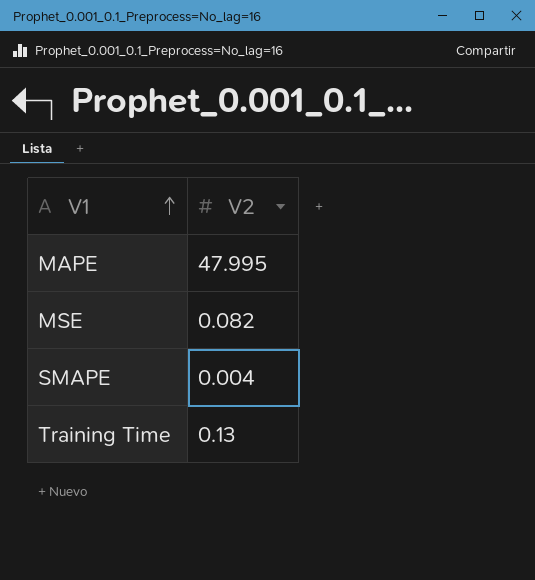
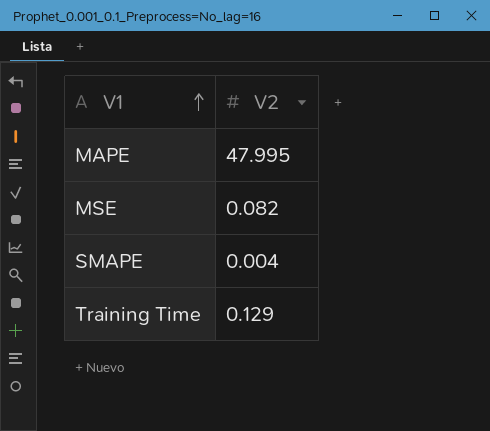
Training Time | V2: 0.13 -> 0.129

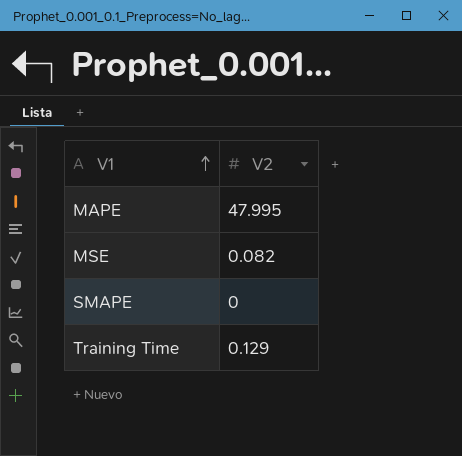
SMAPE | V2: 0.004 -> 0

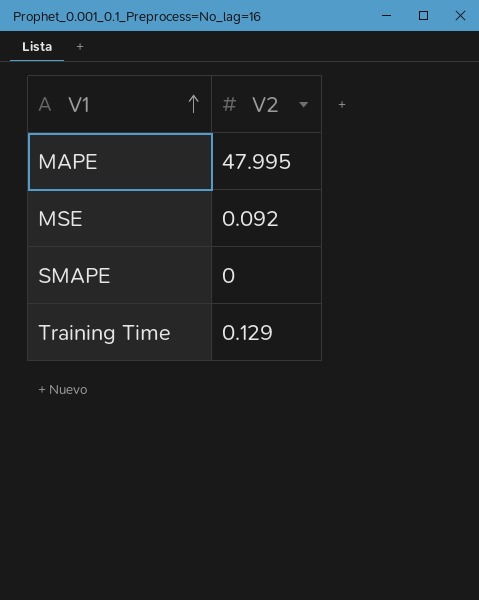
MSE | V2: 0.082 -> 0.092

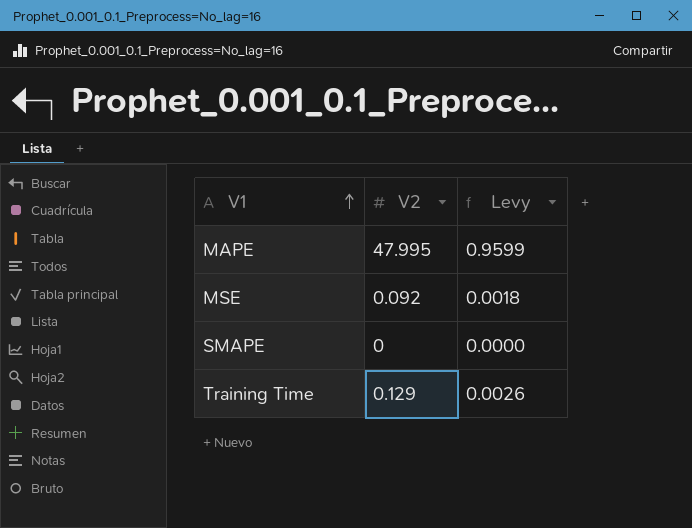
column Levy | formula: none -> [V2] * 0.02

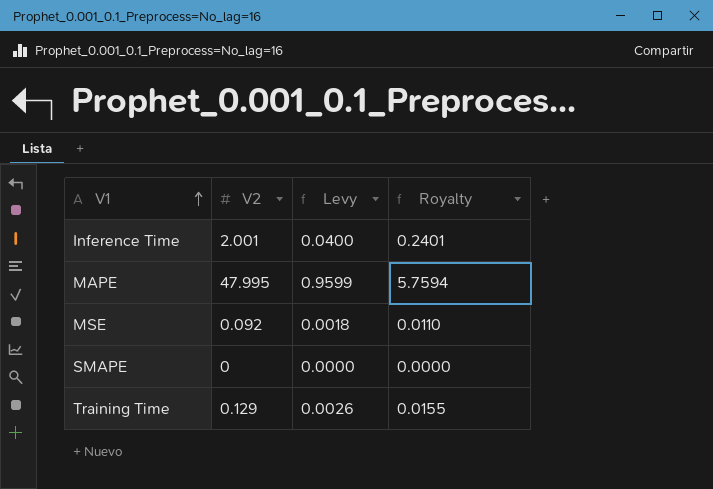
column Royalty | formula: none -> [V2] * 0.12
row Inference Time: none -> 2.001 | 0.0400 | 0.2401

